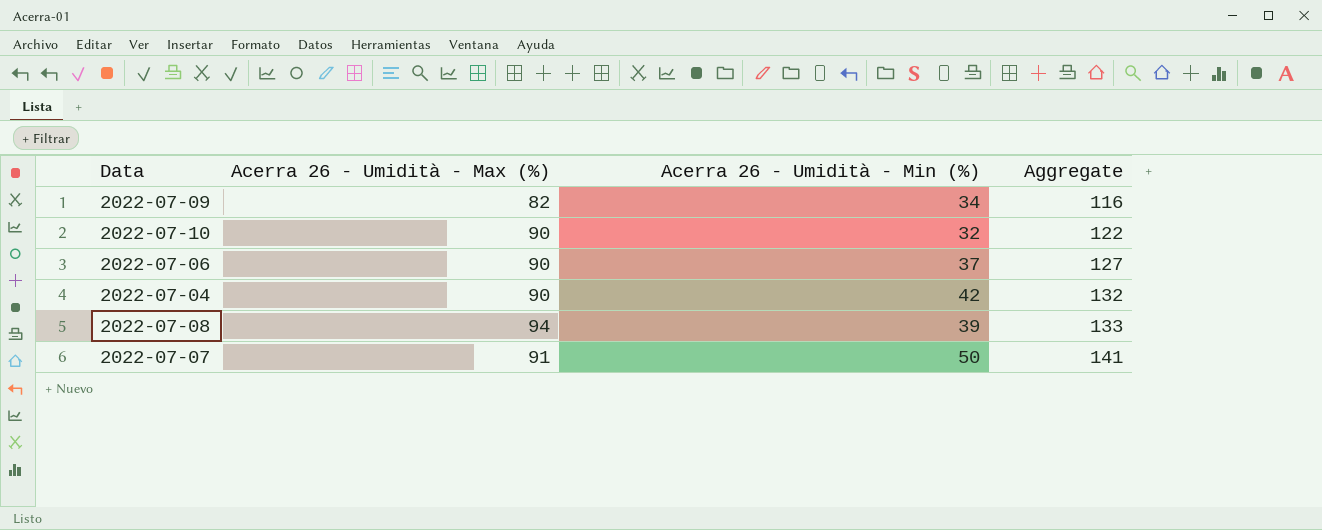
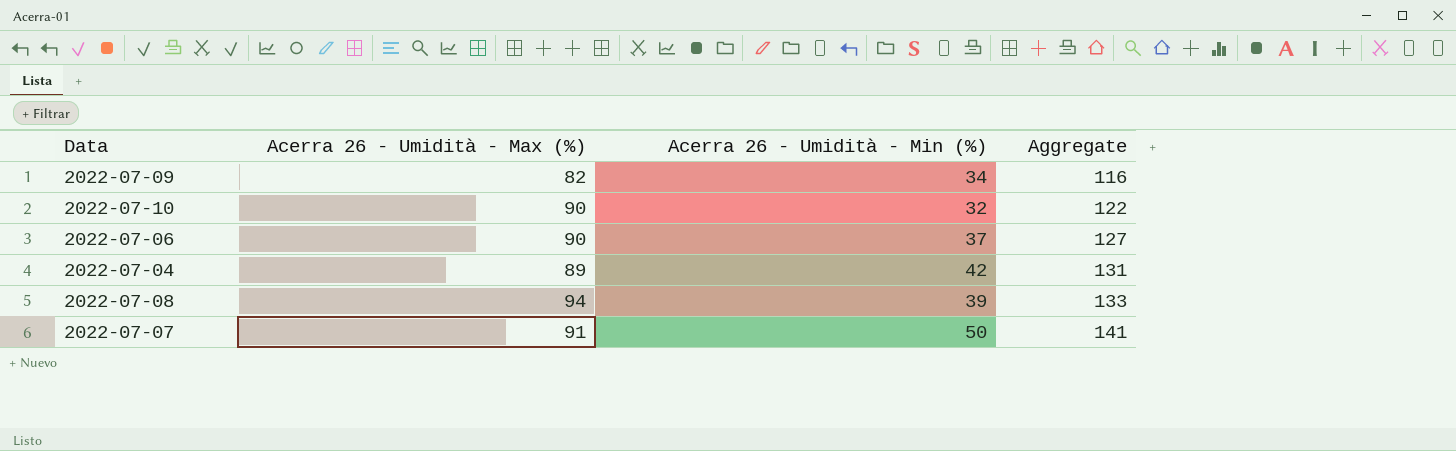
2022-07-04 | Acerra 26 - Umidità - Max (%): 90 -> 89
2022-07-04 | Aggregate: 132 -> 131

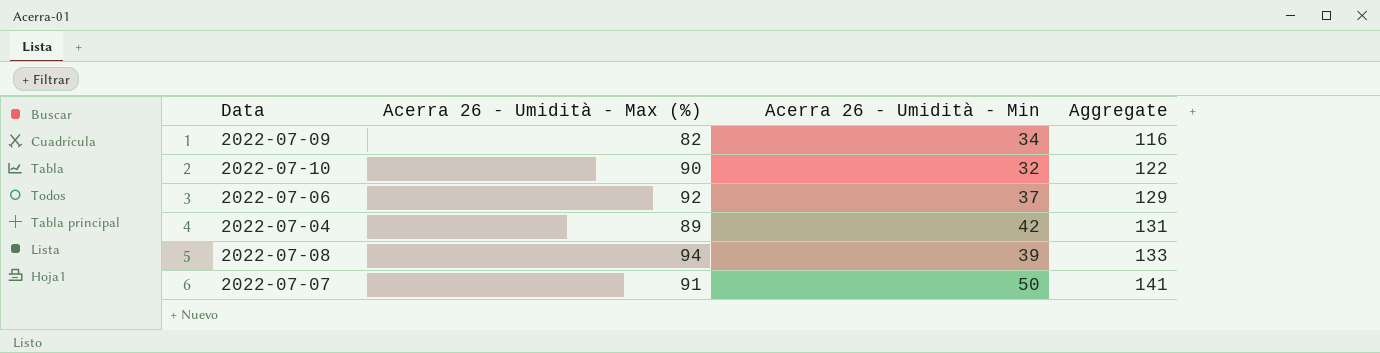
column name: Acerra 26 - Umidità - Min (%) -> Acerra 26 - Umidità - Min
2022-07-06 | Acerra 26 - Umidità - Max (%): 90 -> 92
2022-07-06 | Aggregate: 127 -> 129

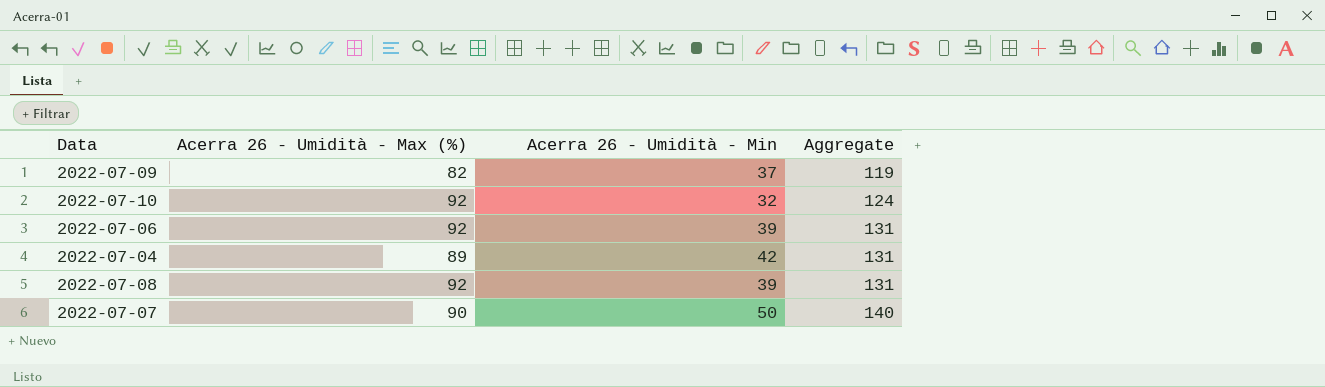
2022-07-09 | Acerra 26 - Umidità - Min: 34 -> 37
2022-07-09 | Aggregate: 116 -> 119
2022-07-10 | Acerra 26 - Umidità - Max (%): 90 -> 92
2022-07-10 | Aggregate: 122 -> 124
2022-07-06 | Acerra 26 - Umidità - Min: 37 -> 39
2022-07-06 | Aggregate: 129 -> 131
2022-07-08 | Acerra 26 - Umidità - Max (%): 94 -> 92
2022-07-08 | Aggregate: 133 -> 131
2022-07-07 | Acerra 26 - Umidità - Max (%): 91 -> 90
2022-07-07 | Aggregate: 141 -> 140

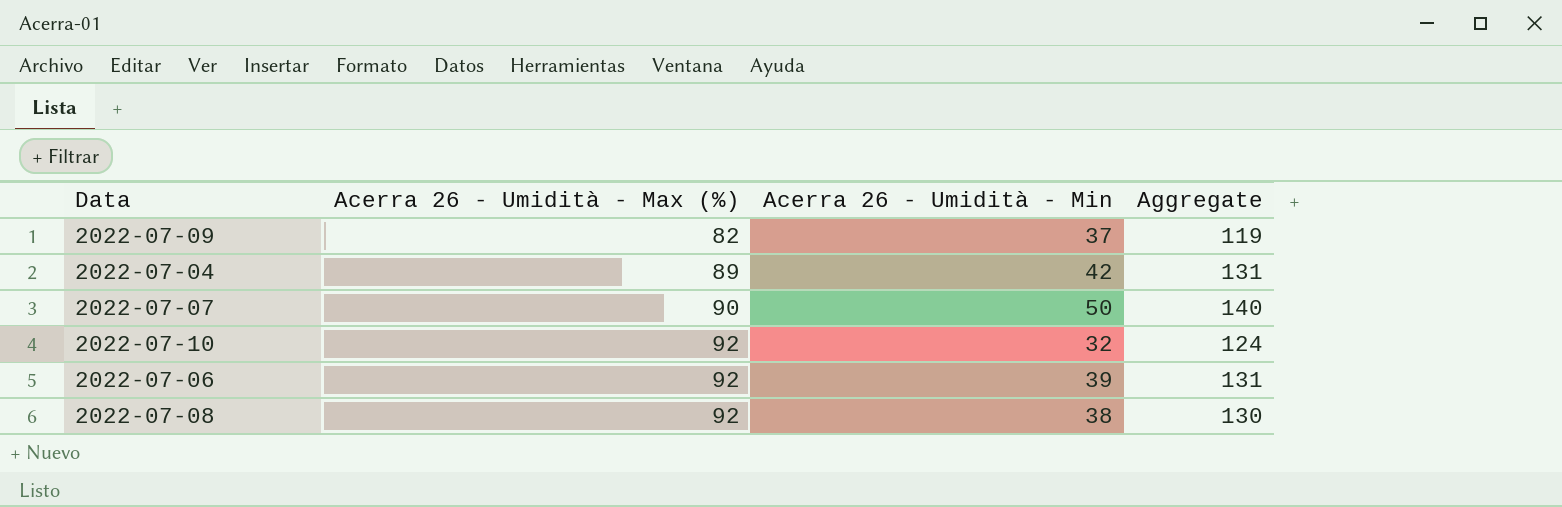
row order: Aggregate ascending -> Acerra 26 - Umidità - Max (%) ascending
2022-07-08 | Acerra 26 - Umidità - Min: 39 -> 38
2022-07-08 | Aggregate: 131 -> 130

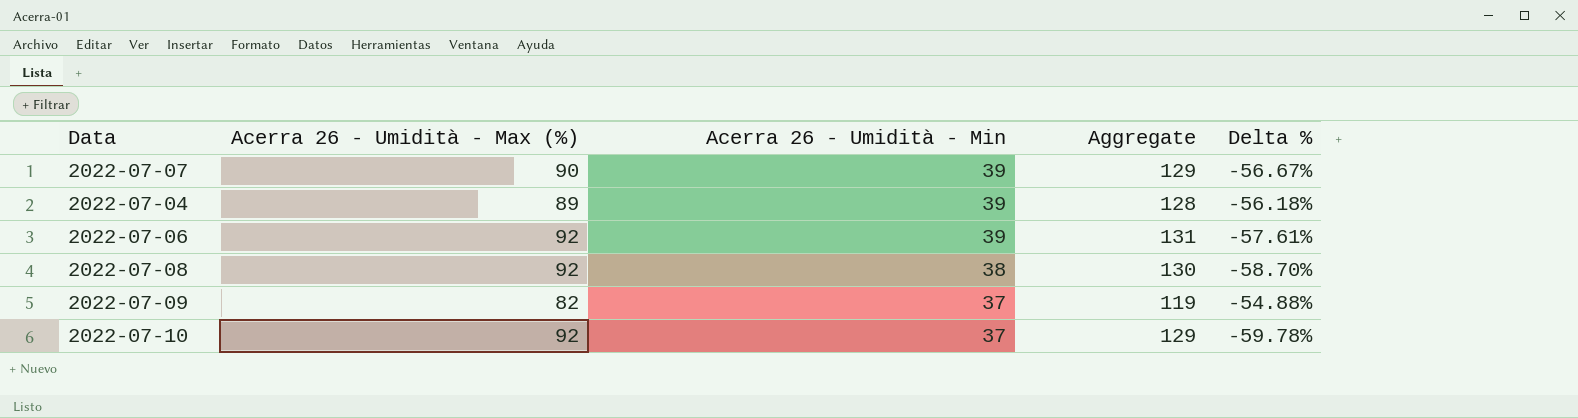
row order: Acerra 26 - Umidità - Max (%) ascending -> Acerra 26 - Umidità - Min descending
column Delta % | formula: none -> ([Acerra 26 - Umidità - Min] - [Acerra 26 - Umidità - Max (%)]) / [Acerra 26 - Umidità - Max (%)]
2022-07-07 | Acerra 26 - Umidità - Min: 50 -> 39
2022-07-07 | Aggregate: 140 -> 129
2022-07-04 | Acerra 26 - Umidità - Min: 42 -> 39
2022-07-04 | Aggregate: 131 -> 128
2022-07-10 | Acerra 26 - Umidità - Min: 32 -> 37
2022-07-10 | Aggregate: 124 -> 129

